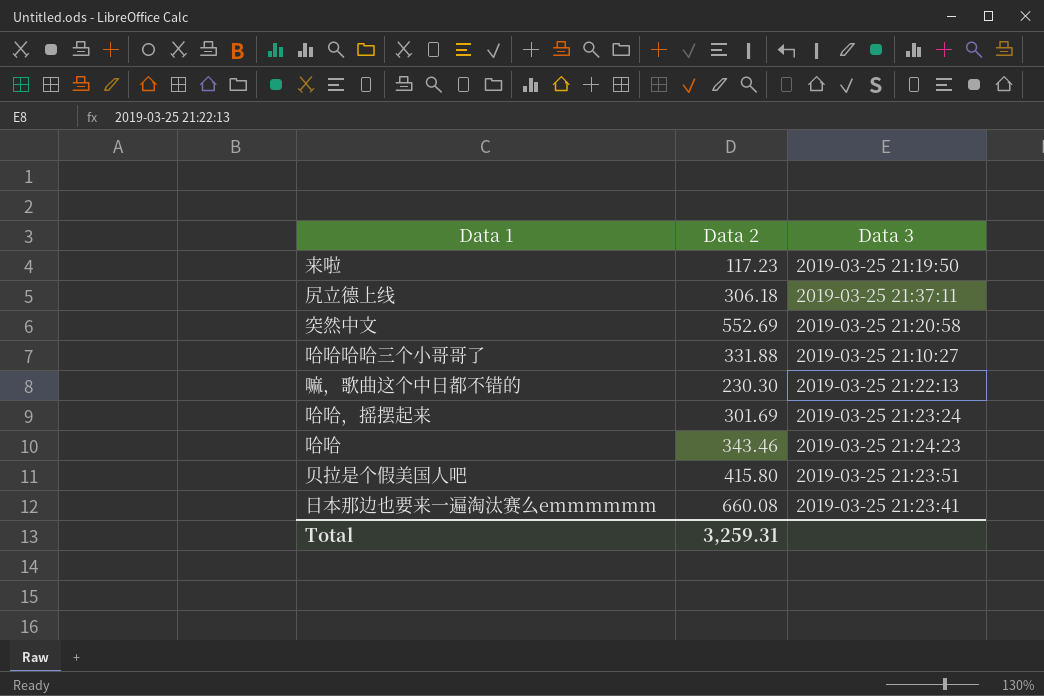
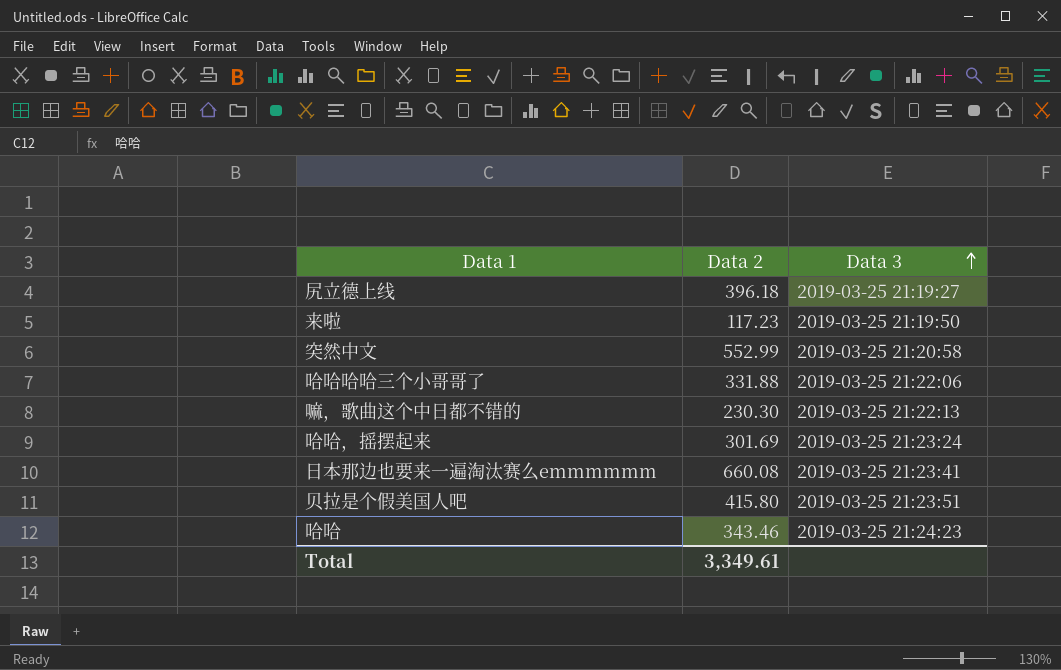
row order: none -> Data 3 ascending
尻立德上线 | Data 2: 306.18 -> 396.18
尻立德上线 | Data 3: 2019-03-25 21:37:11 -> 2019-03-25 21:19:27
突然中文 | Data 2: 552.69 -> 552.99
哈哈哈哈三个小哥哥了 | Data 3: 2019-03-25 21:10:27 -> 2019-03-25 21:22:06
Total | Data 2: 3,259.31 -> 3,349.61

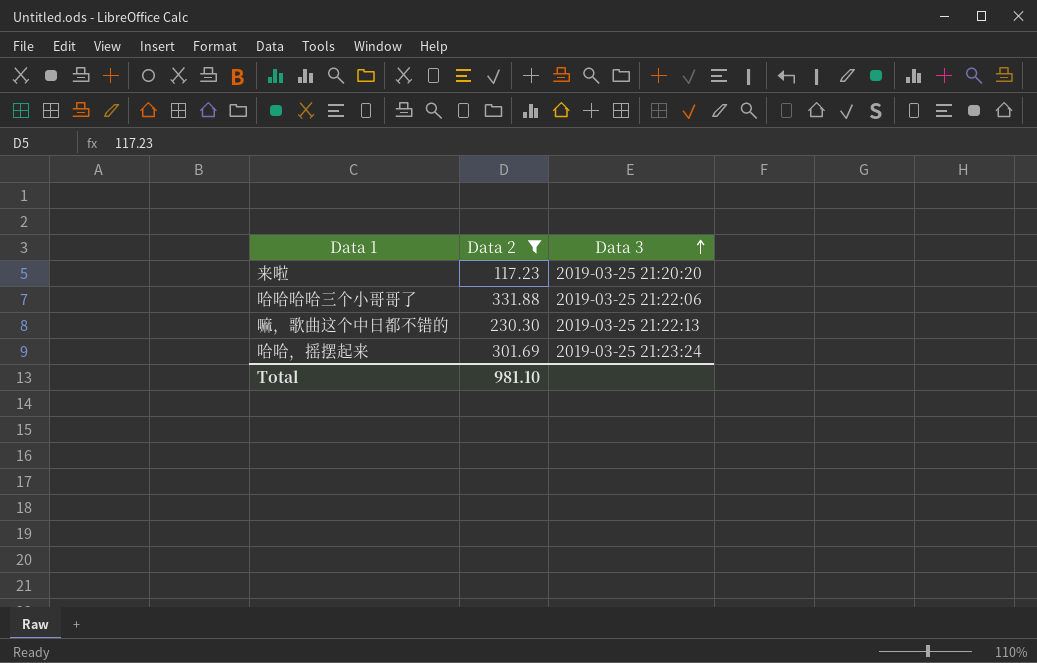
filter: none -> Data 2 <= 331.88
来啦 | Data 3: 2019-03-25 21:19:50 -> 2019-03-25 21:20:20
Total | Data 2: 3,349.61 -> 981.10

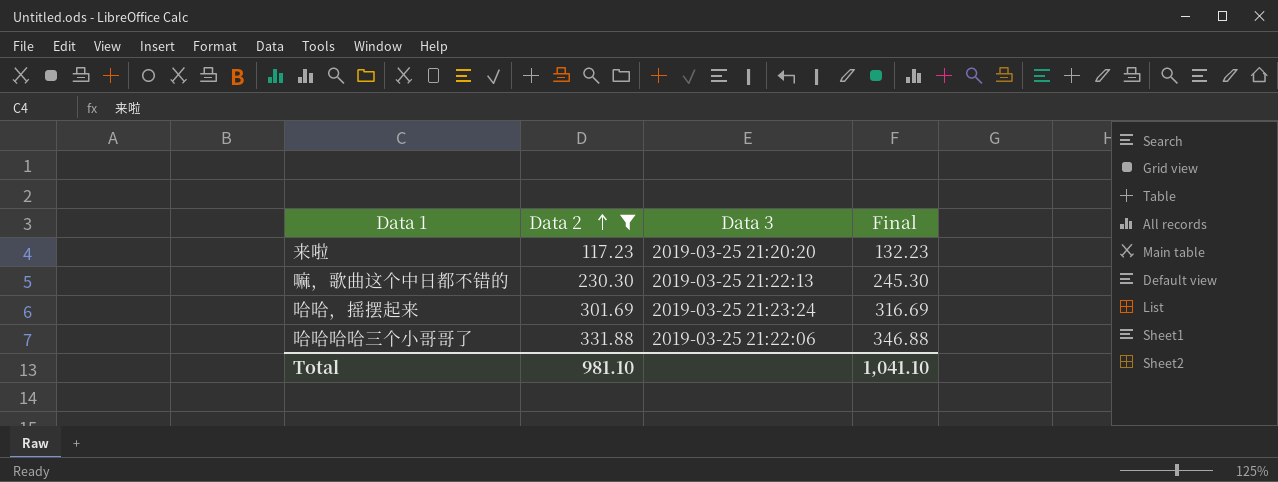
row order: Data 3 ascending -> Data 2 ascending
column Final | formula: none -> [Data 2] + 15

